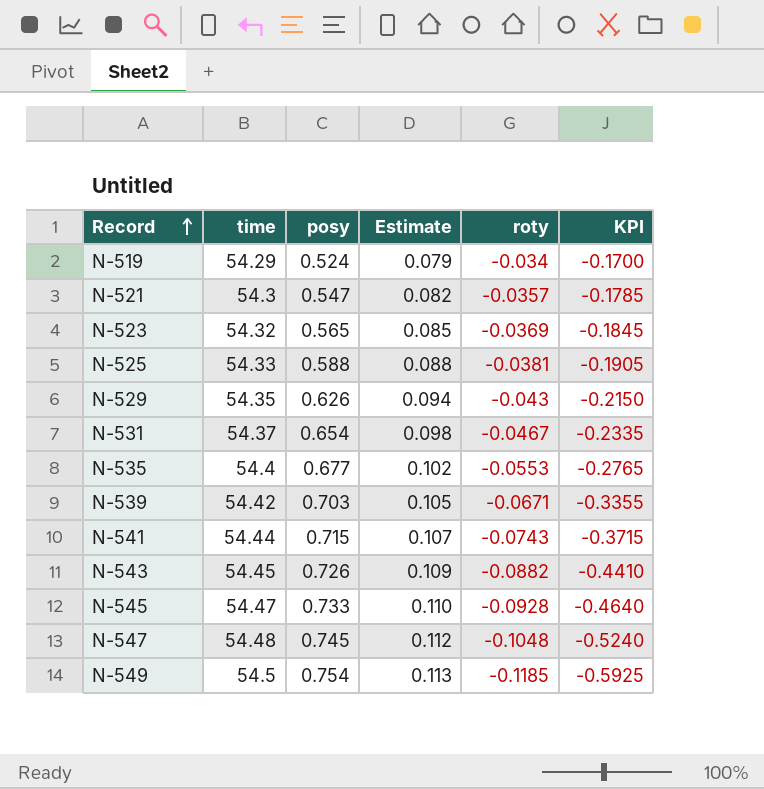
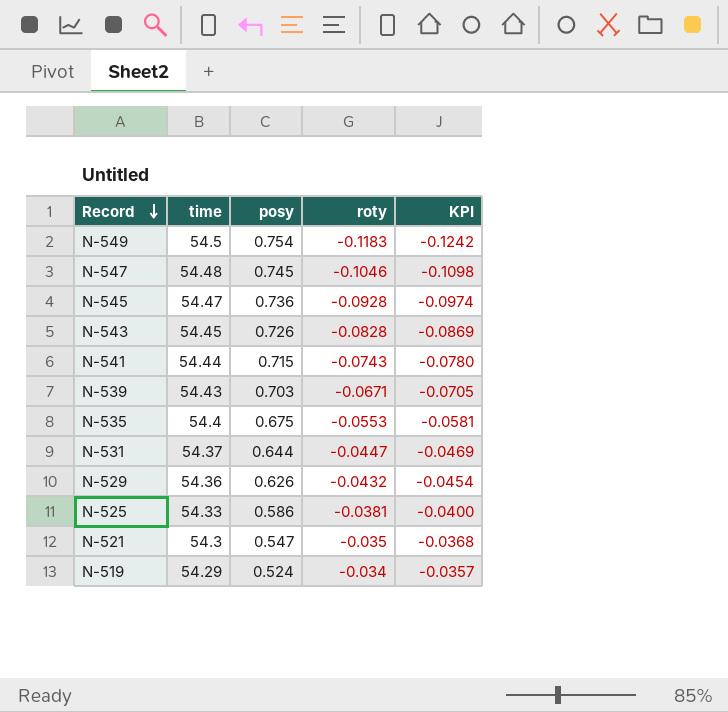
row order: Record ascending -> Record descending
column Estimate | formula: [posy] * 0.15 -> none
column KPI | formula: [roty] * 5 -> [roty] * 1.05
row N-523: 54.32 | 0.565 | 0.085 | -0.0369 | -0.1845 -> none
N-549 | roty: -0.1185 -> -0.1183
N-547 | roty: -0.1048 -> -0.1046
N-545 | posy: 0.733 -> 0.736
N-543 | roty: -0.0882 -> -0.0828
N-539 | time: 54.42 -> 54.43
N-535 | posy: 0.677 -> 0.675
N-531 | posy: 0.654 -> 0.644
N-531 | roty: -0.0467 -> -0.0447
N-529 | time: 54.35 -> 54.36
N-529 | roty: -0.043 -> -0.0432
N-525 | posy: 0.588 -> 0.586
N-521 | roty: -0.0357 -> -0.035

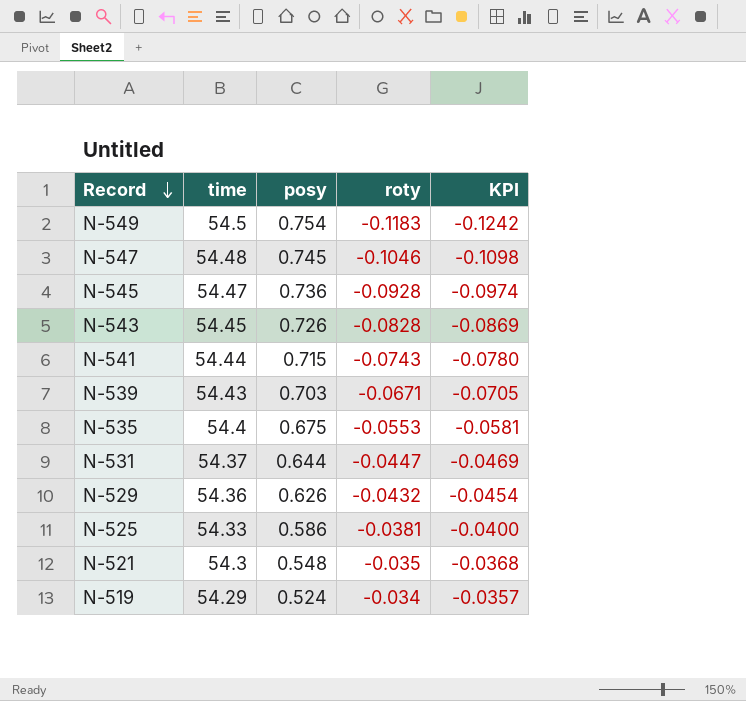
N-521 | posy: 0.547 -> 0.548

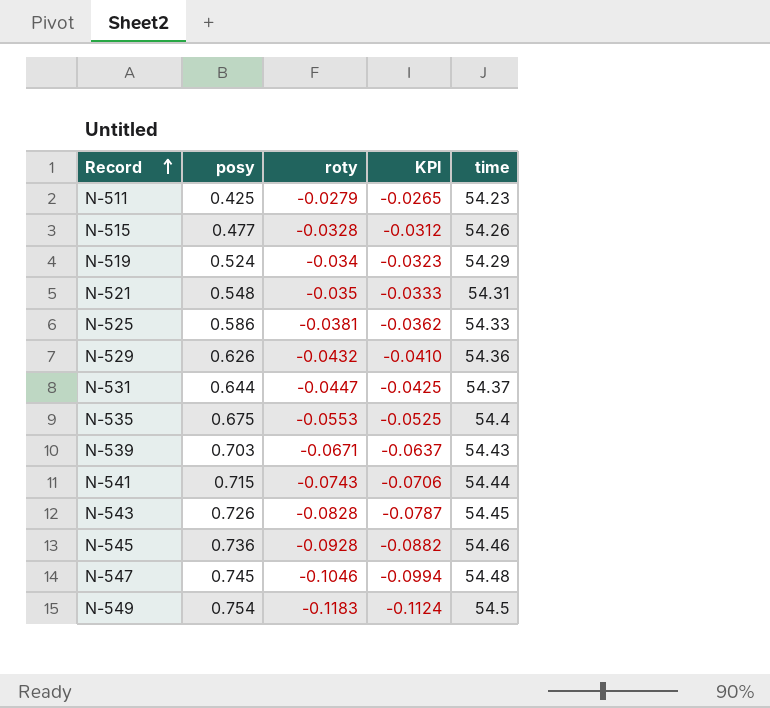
row order: Record descending -> Record ascending
column KPI | formula: [roty] * 1.05 -> [roty] * 0.95
column time | position: 2 -> 5
row N-511: none -> 0.425 | -0.0279 | -0.0265 | 54.23
row N-515: none -> 0.477 | -0.0328 | -0.0312 | 54.26
N-521 | time: 54.3 -> 54.31
N-545 | time: 54.47 -> 54.46

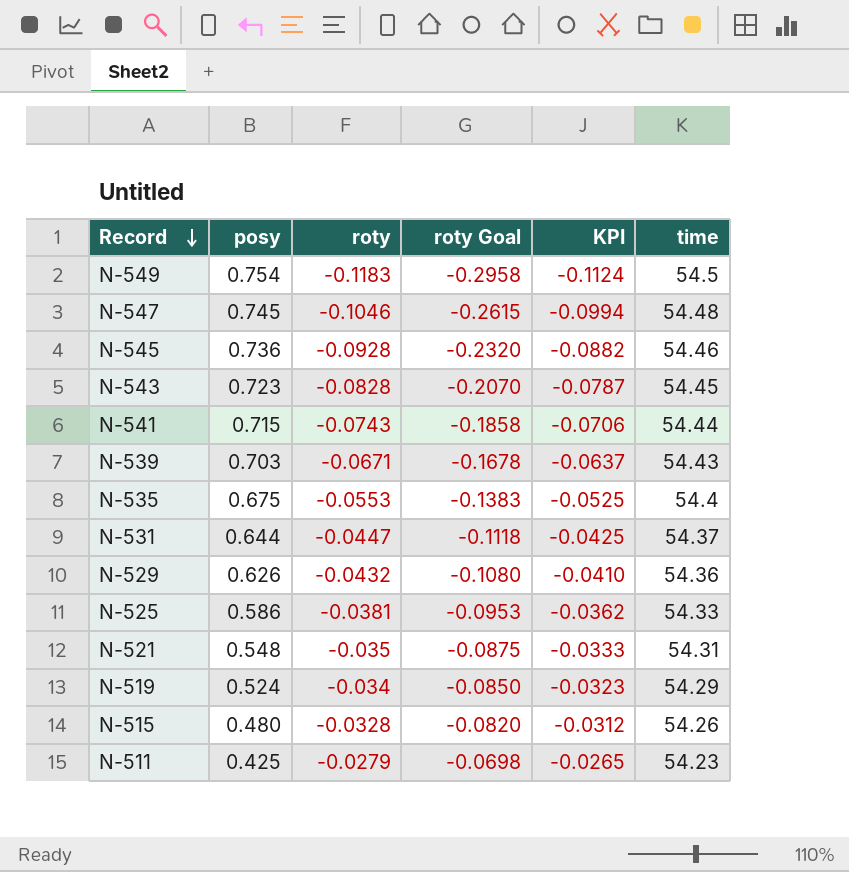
row order: Record ascending -> Record descending
column roty Goal | formula: none -> [roty] * 2.5
N-543 | posy: 0.726 -> 0.723
N-515 | posy: 0.477 -> 0.480

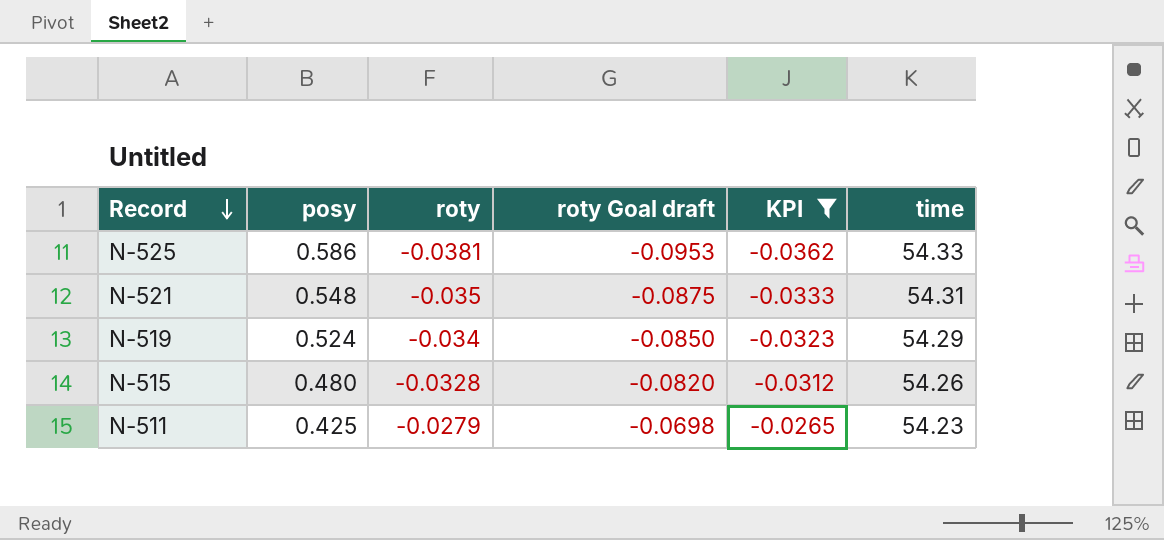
filter: none -> KPI >= -0.0362
column name: roty Goal -> roty Goal draft

